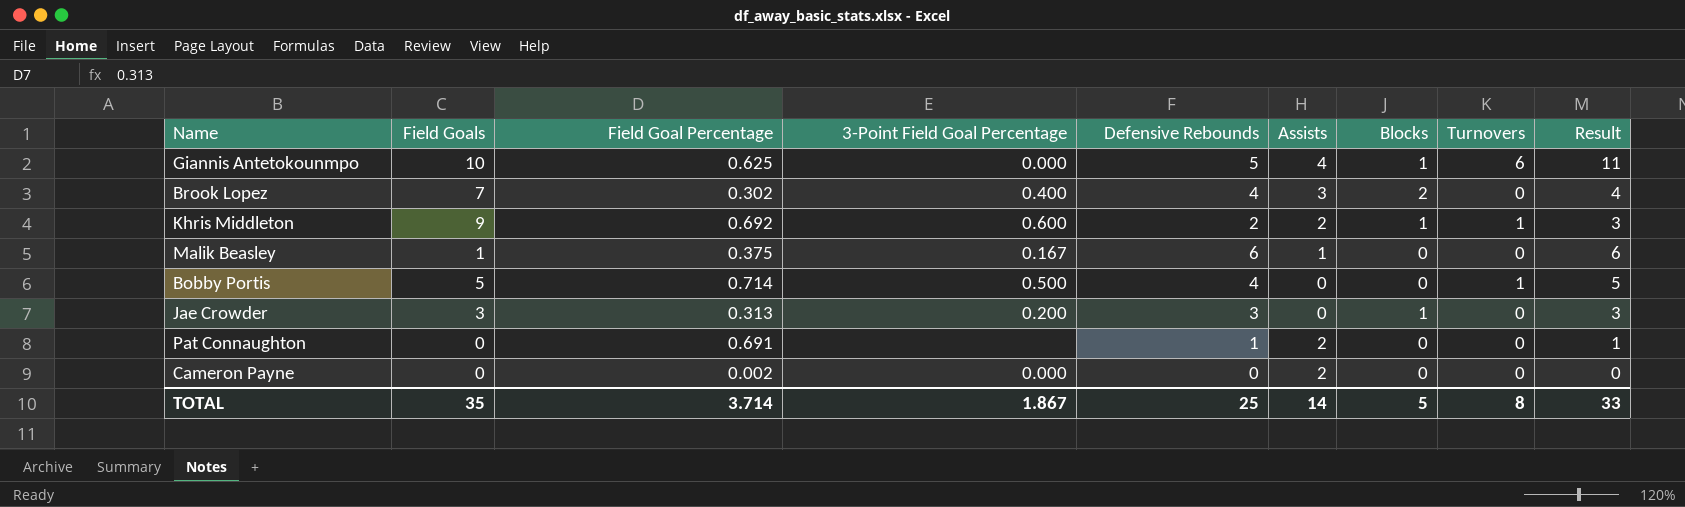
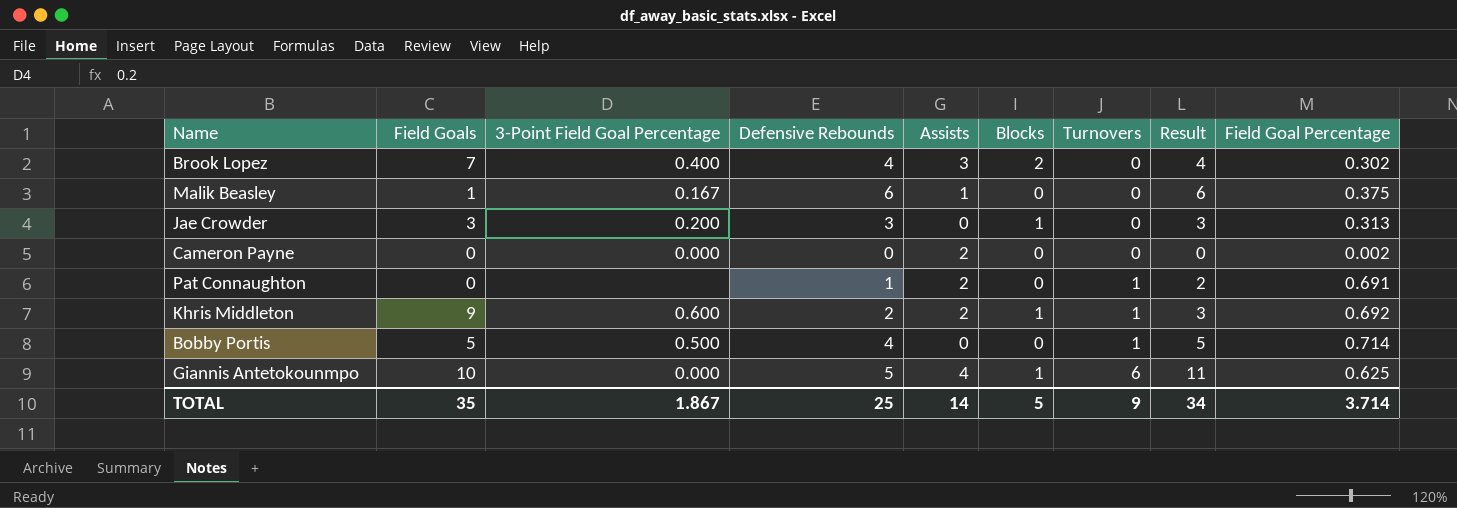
row order: none -> Turnovers ascending
column Field Goal Percentage | position: 3 -> 9
Pat Connaughton | Turnovers: 0 -> 1
Pat Connaughton | Result: 1 -> 2
TOTAL | Turnovers: 8 -> 9
TOTAL | Result: 33 -> 34

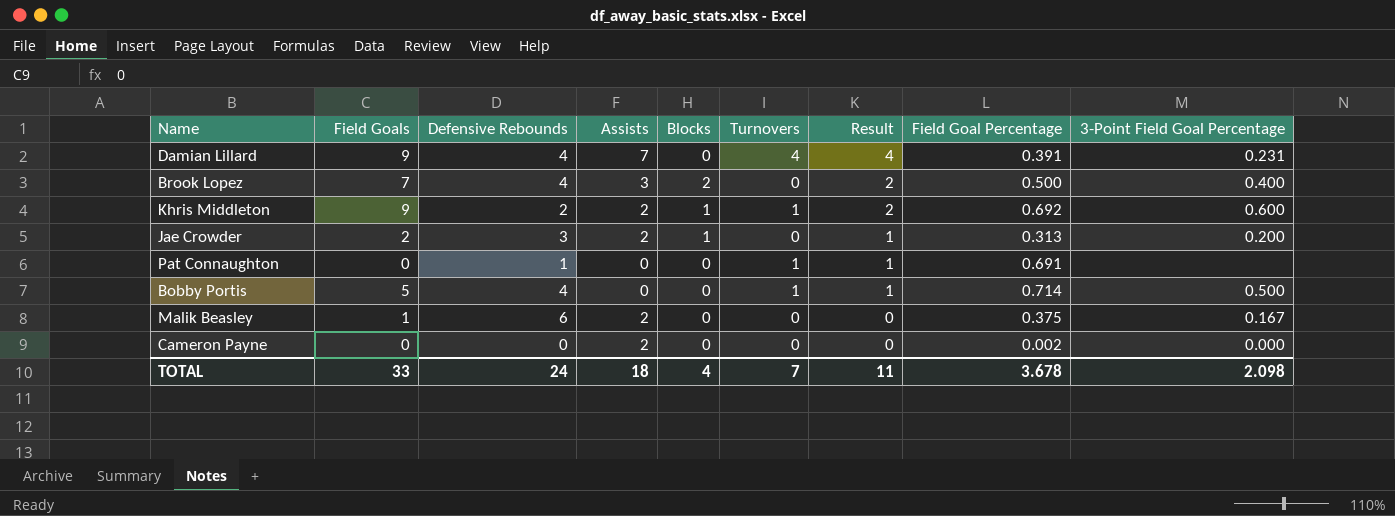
row order: Turnovers ascending -> Result descending
column Result | formula: [Defensive Rebounds] + [Turnovers] -> [Blocks] + [Turnovers]
column 3-Point Field Goal Percentage | position: 3 -> 9
row Giannis Antetokounmpo: 10 | 0.000 | 5 | 4 | 1 | 6 | 11 | 0.625 -> none
row Damian Lillard: none -> 9 | 4 | 7 | 0 | 4 | 4 | 0.391 | 0.231
Brook Lopez | Field Goal Percentage: 0.302 -> 0.500
Jae Crowder | Field Goals: 3 -> 2
Jae Crowder | Assists: 0 -> 2
Pat Connaughton | Assists: 2 -> 0
Malik Beasley | Assists: 1 -> 2
TOTAL | Field Goals: 35 -> 33
TOTAL | Defensive Rebounds: 25 -> 24
TOTAL | Assists: 14 -> 18
TOTAL | Blocks: 5 -> 4
TOTAL | Turnovers: 9 -> 7
TOTAL | Result: 34 -> 11
TOTAL | Field Goal Percentage: 3.714 -> 3.678
TOTAL | 3-Point Field Goal Percentage: 1.867 -> 2.098

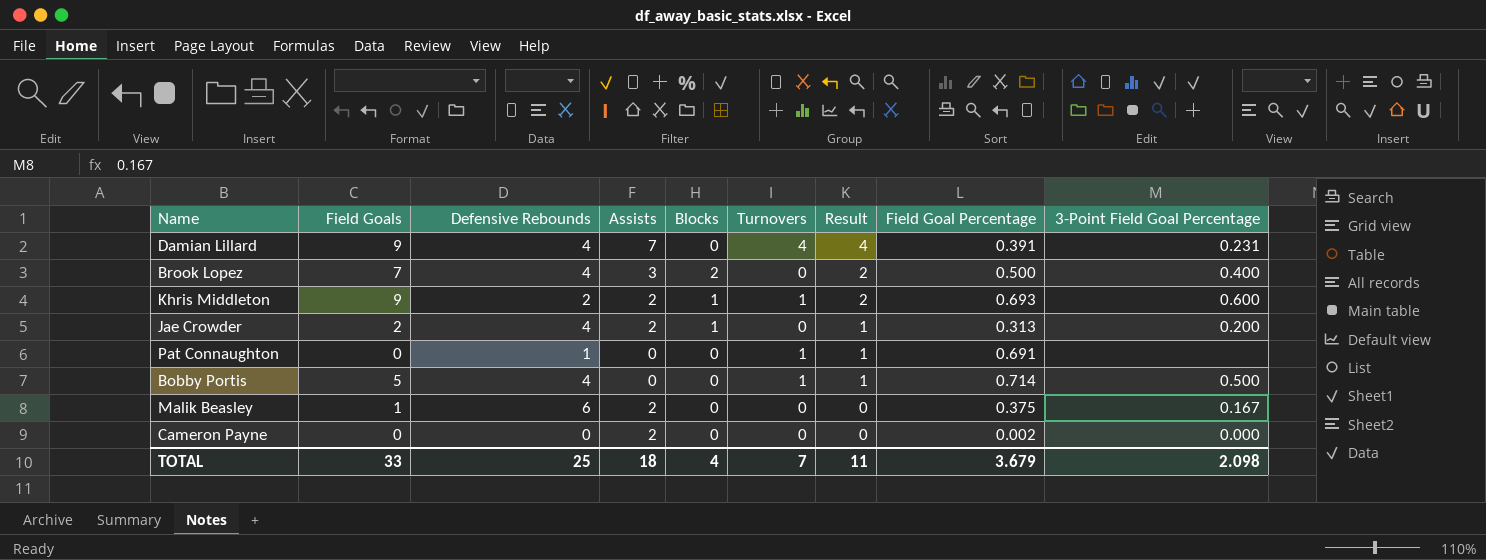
Khris Middleton | Field Goal Percentage: 0.692 -> 0.693
Jae Crowder | Defensive Rebounds: 3 -> 4
TOTAL | Defensive Rebounds: 24 -> 25
TOTAL | Field Goal Percentage: 3.678 -> 3.679

